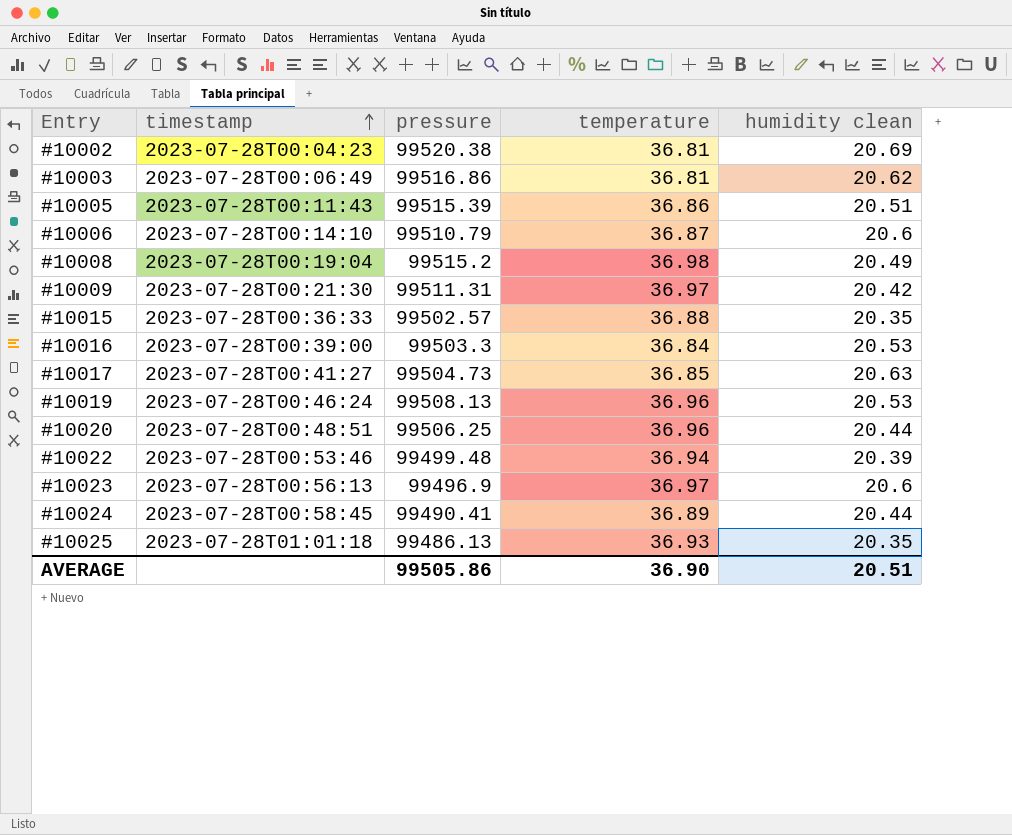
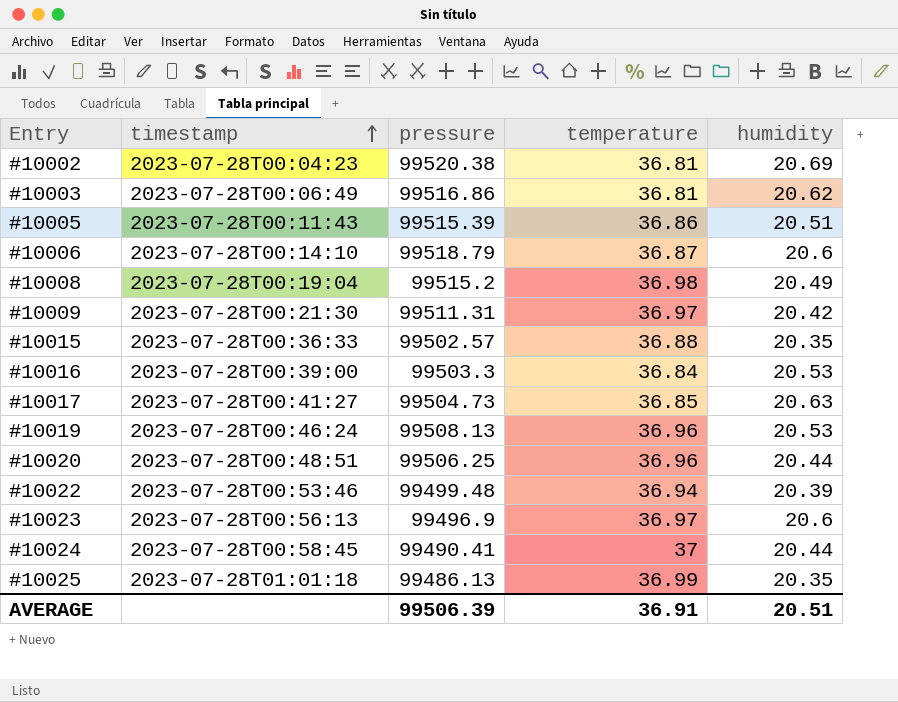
column name: humidity clean -> humidity
#10006 | pressure: 99510.79 -> 99518.79
#10024 | temperature: 36.89 -> 37
#10025 | temperature: 36.93 -> 36.99
AVERAGE | pressure: 99505.86 -> 99506.39
AVERAGE | temperature: 36.90 -> 36.91

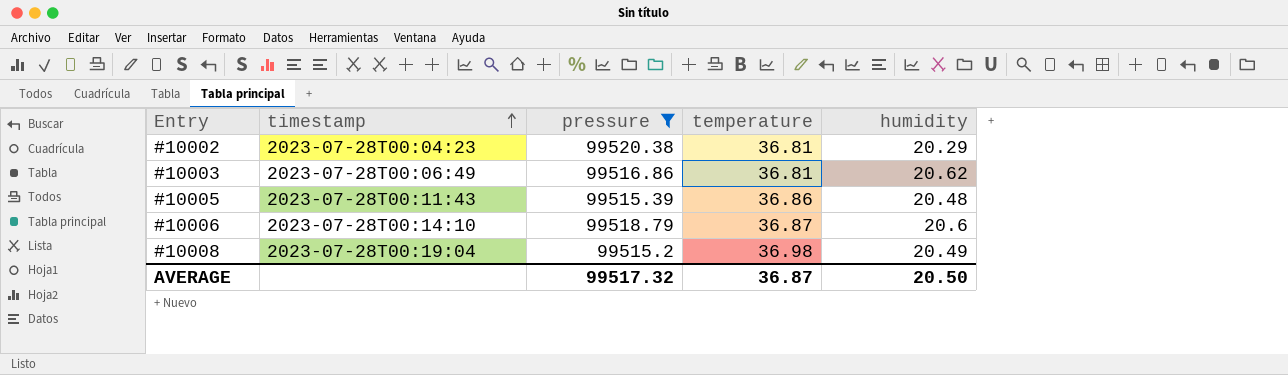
filter: none -> pressure >= 99515.2
#10002 | humidity: 20.69 -> 20.29
#10005 | humidity: 20.51 -> 20.48
AVERAGE | pressure: 99506.39 -> 99517.32
AVERAGE | temperature: 36.91 -> 36.87
AVERAGE | humidity: 20.51 -> 20.50

